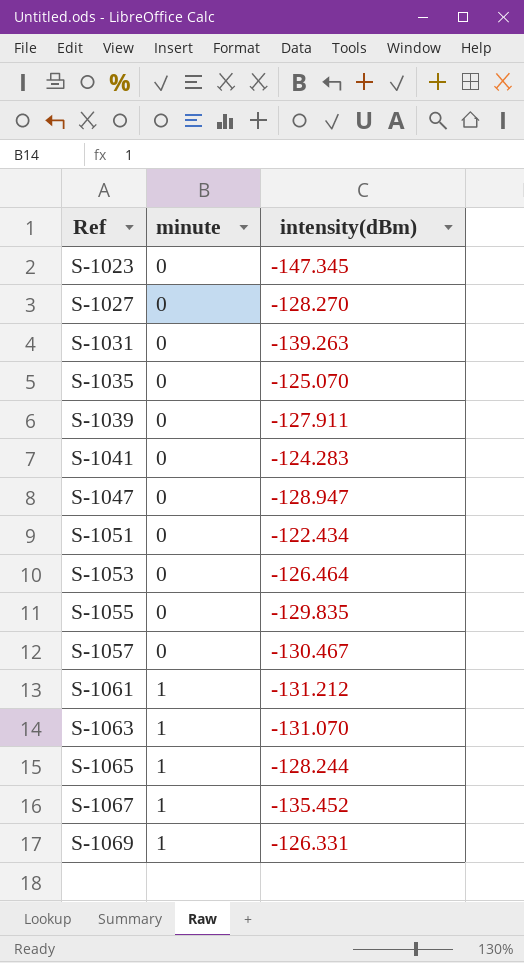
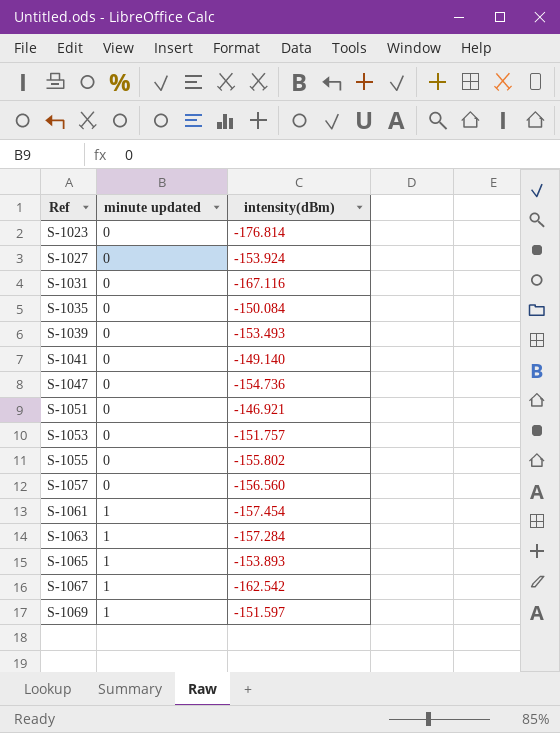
column name: minute -> minute updated
S-1023 | intensity(dBm): -147.345 -> -176.814
S-1027 | intensity(dBm): -128.270 -> -153.924
S-1031 | intensity(dBm): -139.263 -> -167.116
S-1035 | intensity(dBm): -125.070 -> -150.084
S-1039 | intensity(dBm): -127.911 -> -153.493
S-1041 | intensity(dBm): -124.283 -> -149.140
S-1047 | intensity(dBm): -128.947 -> -154.736
S-1051 | intensity(dBm): -122.434 -> -146.921
S-1053 | intensity(dBm): -126.464 -> -151.757
S-1055 | intensity(dBm): -129.835 -> -155.802
S-1057 | intensity(dBm): -130.467 -> -156.560
S-1061 | intensity(dBm): -131.212 -> -157.454
S-1063 | intensity(dBm): -131.070 -> -157.284
S-1065 | intensity(dBm): -128.244 -> -153.893
S-1067 | intensity(dBm): -135.452 -> -162.542
S-1069 | intensity(dBm): -126.331 -> -151.597

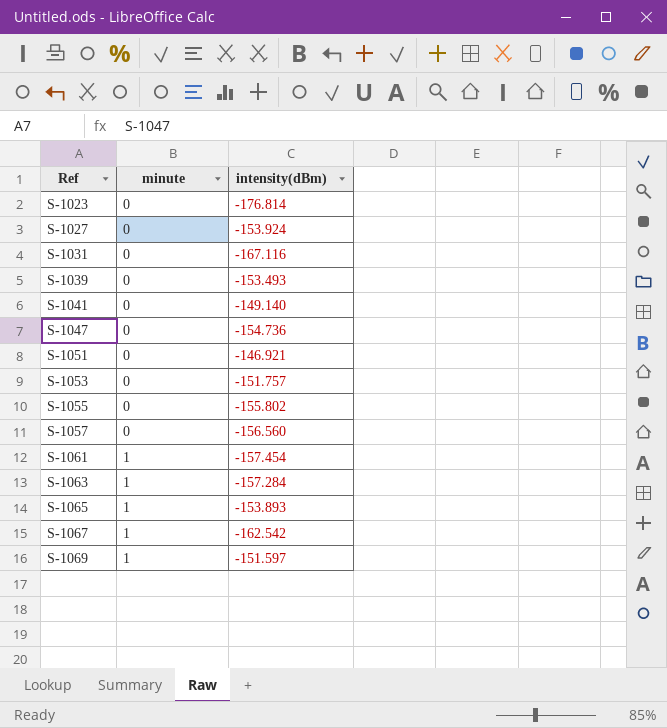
column name: minute updated -> minute
row S-1035: 0 | -150.084 -> none

